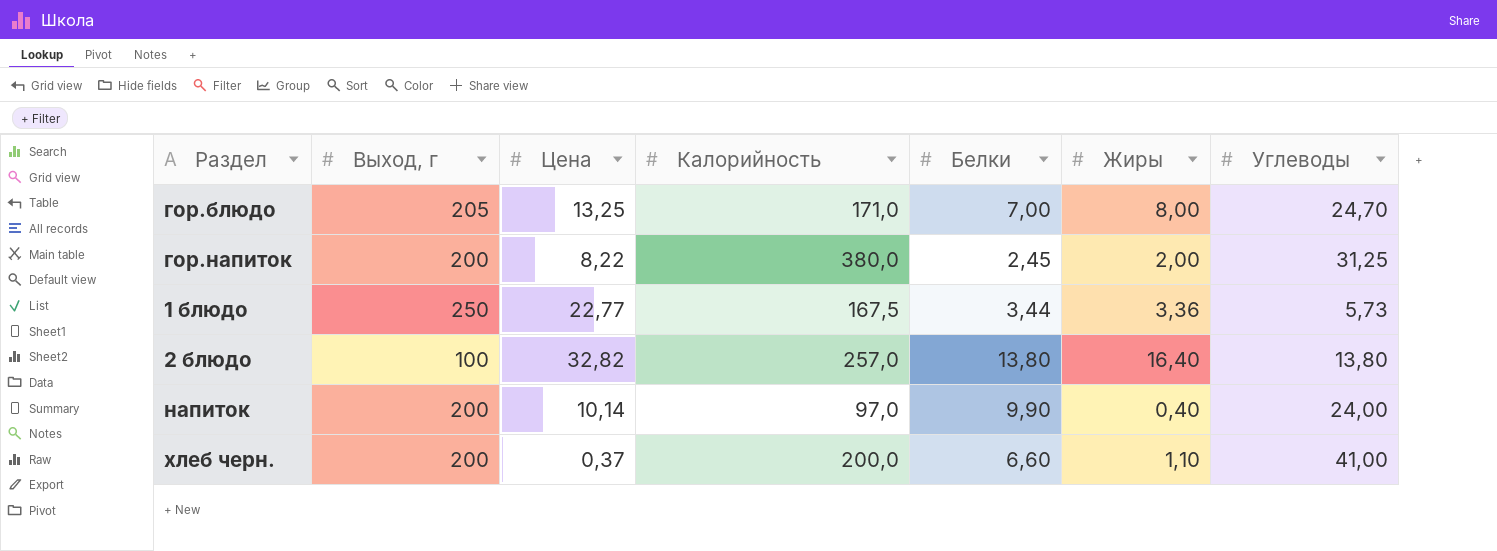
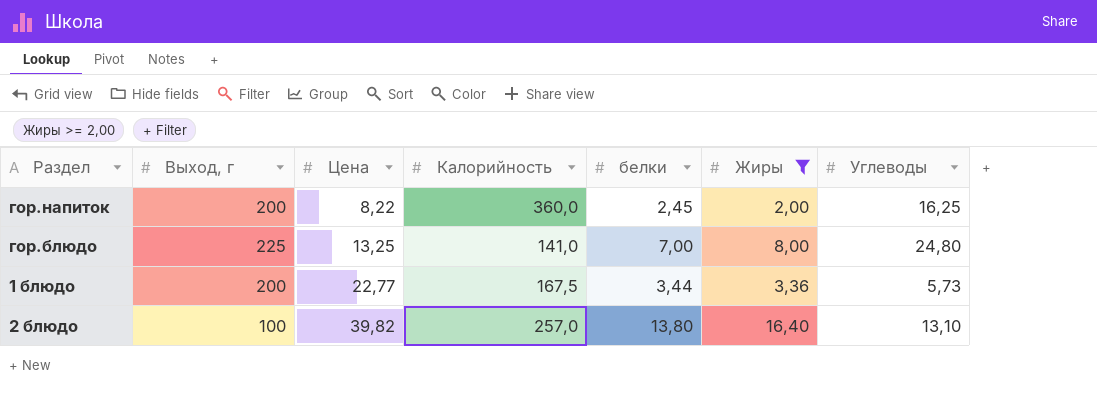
filter: none -> Жиры >= 2,00
row order: none -> Цена ascending
column name: Белки -> белки
гор.напиток | Калорийность: 380,0 -> 360,0
гор.напиток | Углеводы: 31,25 -> 16,25
гор.блюдо | Выход, г: 205 -> 225
гор.блюдо | Калорийность: 171,0 -> 141,0
гор.блюдо | Углеводы: 24,70 -> 24,80
1 блюдо | Выход, г: 250 -> 200
2 блюдо | Цена: 32,82 -> 39,82
2 блюдо | Углеводы: 13,80 -> 13,10

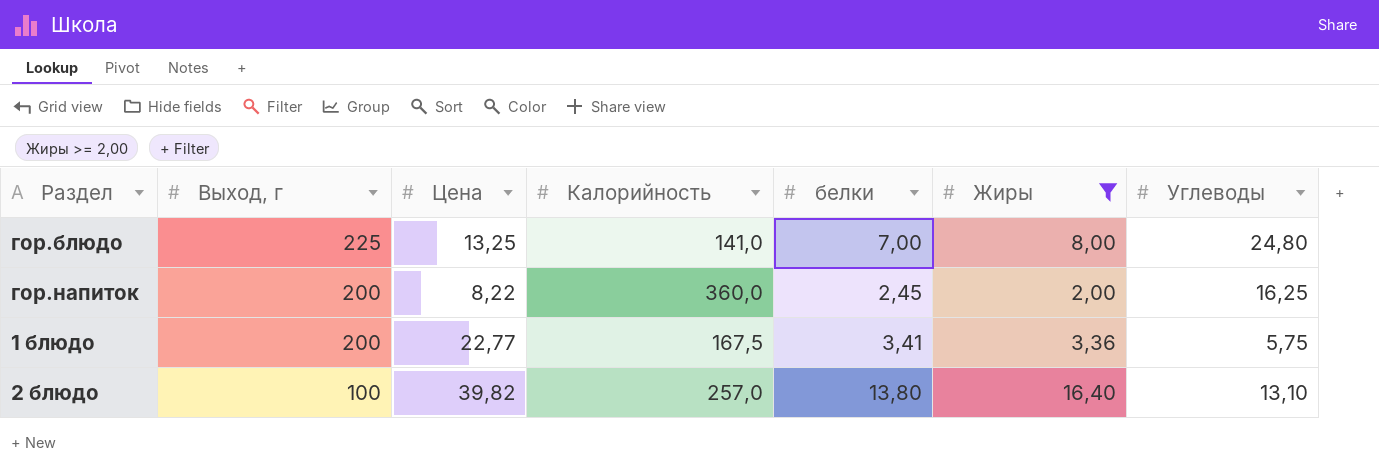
row order: Цена ascending -> Выход, г descending
1 блюдо | белки: 3,44 -> 3,41
1 блюдо | Углеводы: 5,73 -> 5,75

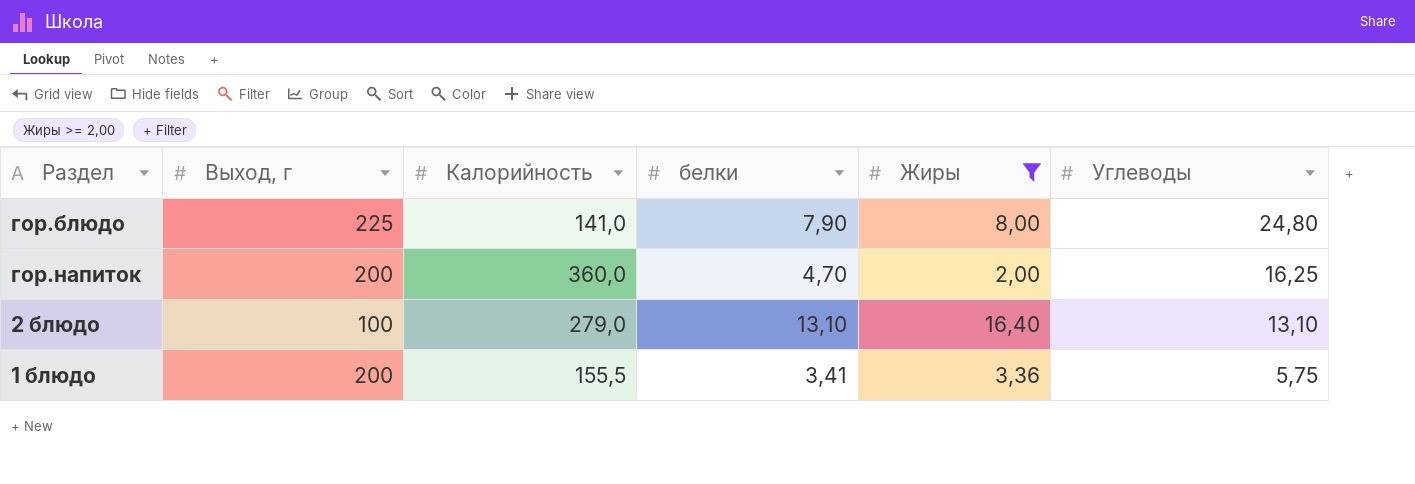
row order: Выход, г descending -> Углеводы descending
column Цена | position: 3 -> none
гор.блюдо | белки: 7,00 -> 7,90
гор.напиток | белки: 2,45 -> 4,70
2 блюдо | Калорийность: 257,0 -> 279,0
2 блюдо | белки: 13,80 -> 13,10
1 блюдо | Калорийность: 167,5 -> 155,5

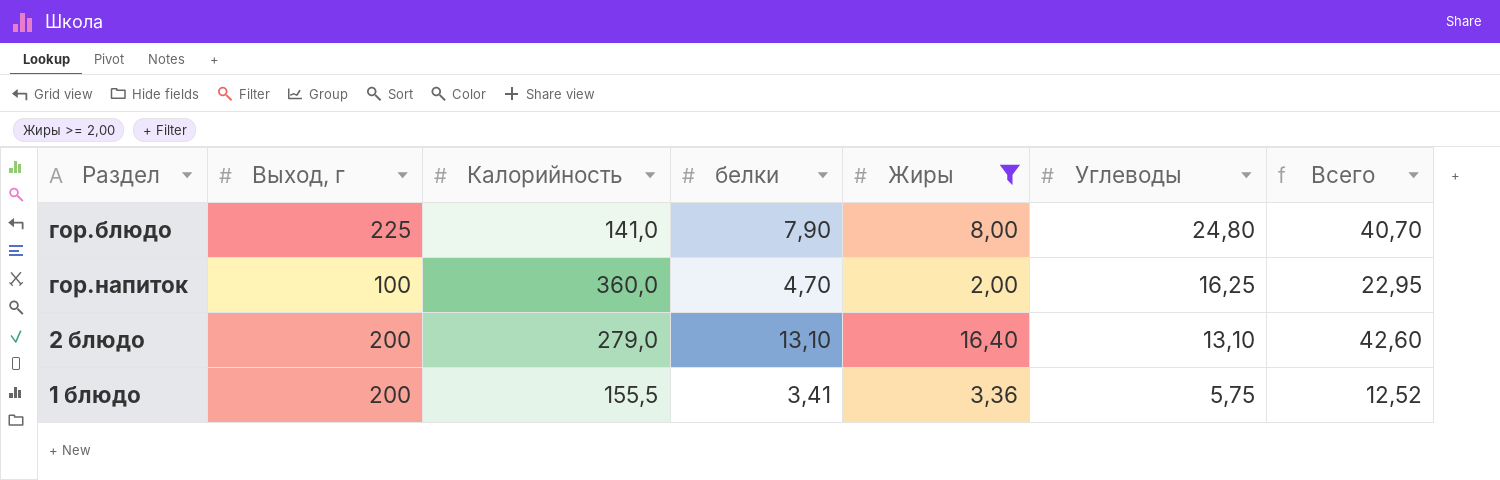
column Всего | formula: none -> [белки] + [Жиры] + [Углеводы]
гор.напиток | Выход, г: 200 -> 100
2 блюдо | Выход, г: 100 -> 200

